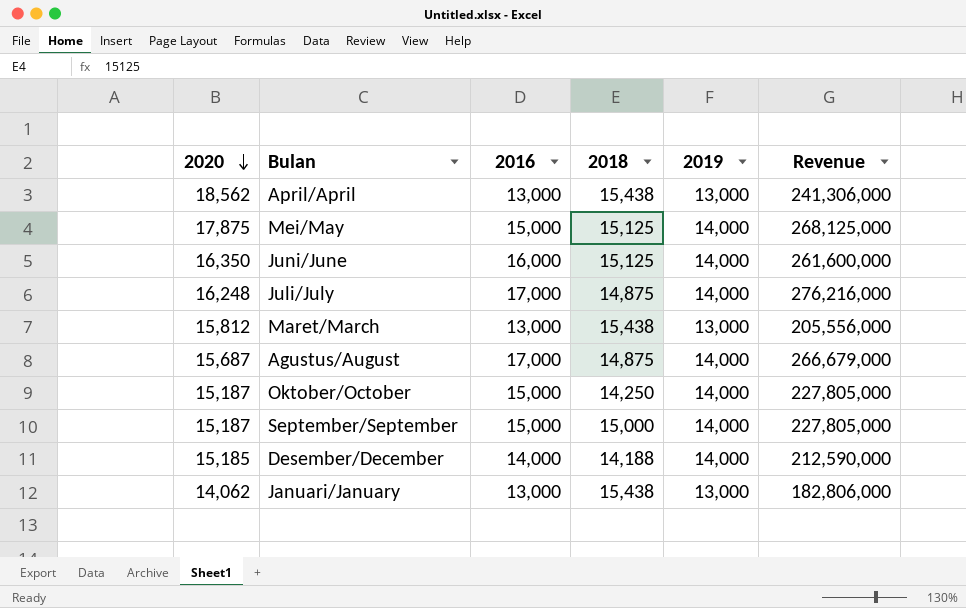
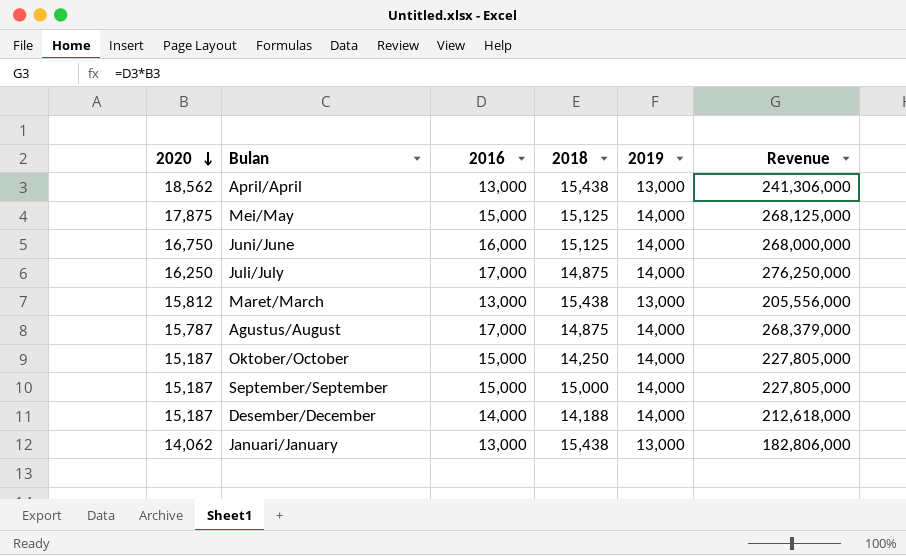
Juni/June | 2020: 16,350 -> 16,750
Juni/June | Revenue: 261,600,000 -> 268,000,000
Juli/July | 2020: 16,248 -> 16,250
Juli/July | Revenue: 276,216,000 -> 276,250,000
Agustus/August | 2020: 15,687 -> 15,787
Agustus/August | Revenue: 266,679,000 -> 268,379,000
Desember/December | 2020: 15,185 -> 15,187
Desember/December | Revenue: 212,590,000 -> 212,618,000

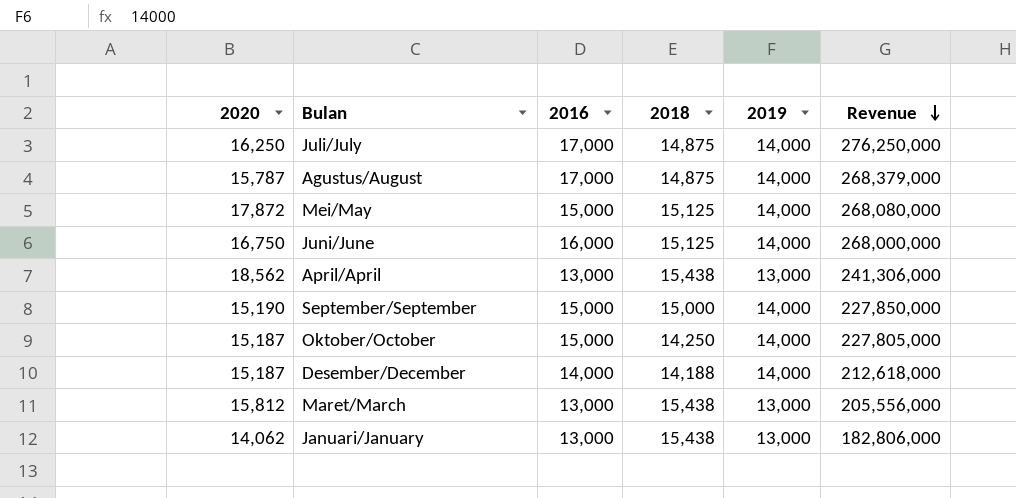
row order: 2020 descending -> Revenue descending
Mei/May | 2020: 17,875 -> 17,872
Mei/May | Revenue: 268,125,000 -> 268,080,000
September/September | 2020: 15,187 -> 15,190
September/September | Revenue: 227,805,000 -> 227,850,000

